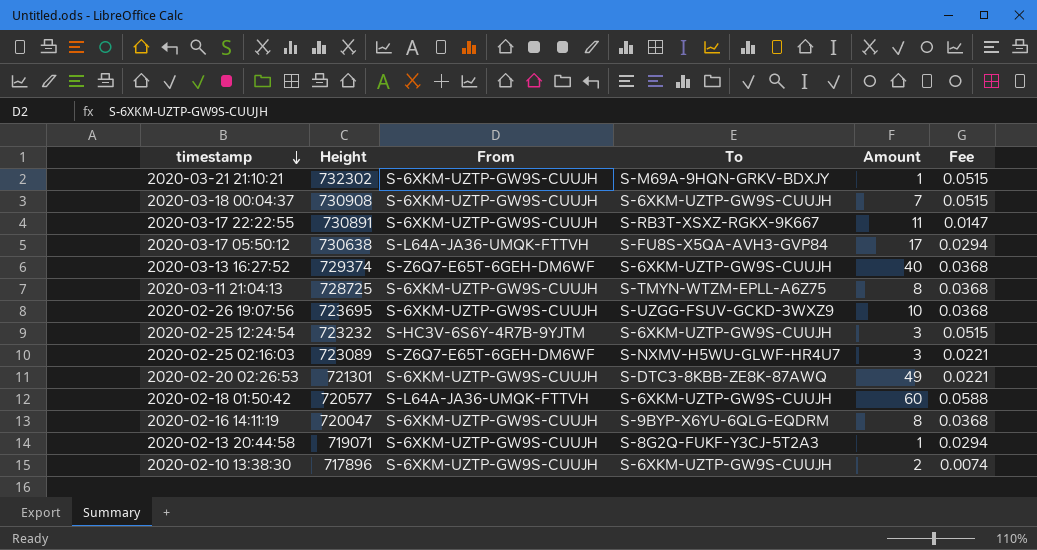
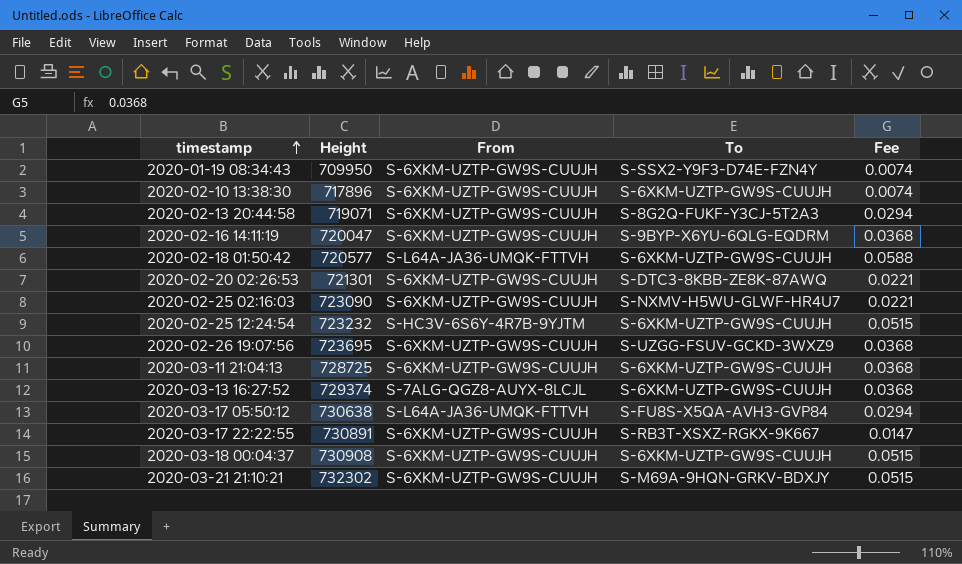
row order: timestamp descending -> timestamp ascending
column Amount | position: 5 -> none
row 2020-01-19 08:34:43: none -> 709950 | S-6XKM-UZTP-GW9S-CUUJH | S-SSX2-Y9F3-D74E-FZN4Y | 0.0074
2020-02-25 02:16:03 | Height: 723089 -> 723090
2020-02-25 02:16:03 | From: S-Z6Q7-E65T-6GEH-DM6WF -> S-6XKM-UZTP-GW9S-CUUJH
2020-03-11 21:04:13 | To: S-TMYN-WTZM-EPLL-A6Z75 -> S-6XKM-UZTP-GW9S-CUUJH
2020-03-13 16:27:52 | From: S-Z6Q7-E65T-6GEH-DM6WF -> S-7ALG-QGZ8-AUYX-8LCJL

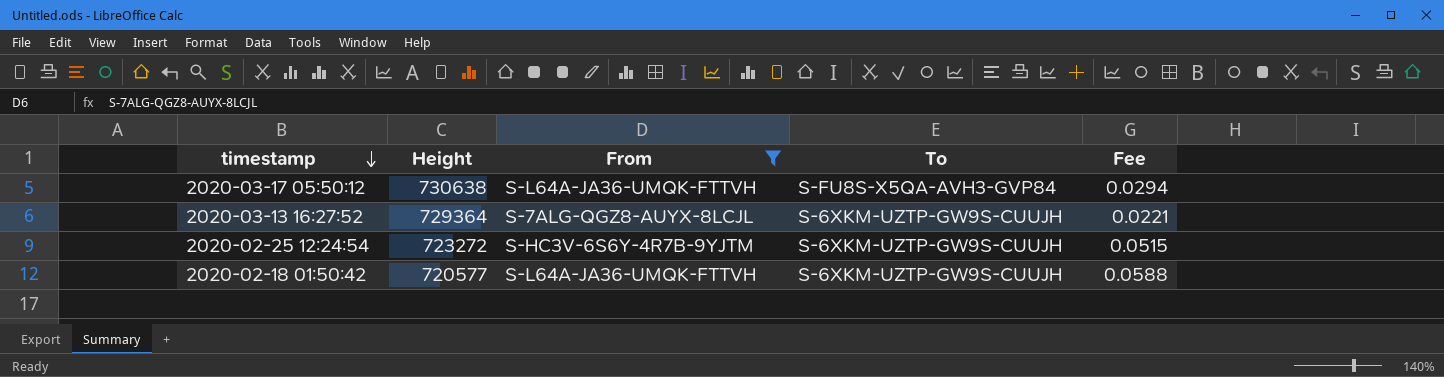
filter: none -> From != S-6XKM-UZTP-GW9S-CUUJH
row order: timestamp ascending -> timestamp descending
2020-03-13 16:27:52 | Height: 729374 -> 729364
2020-03-13 16:27:52 | Fee: 0.0368 -> 0.0221
2020-02-25 12:24:54 | Height: 723232 -> 723272

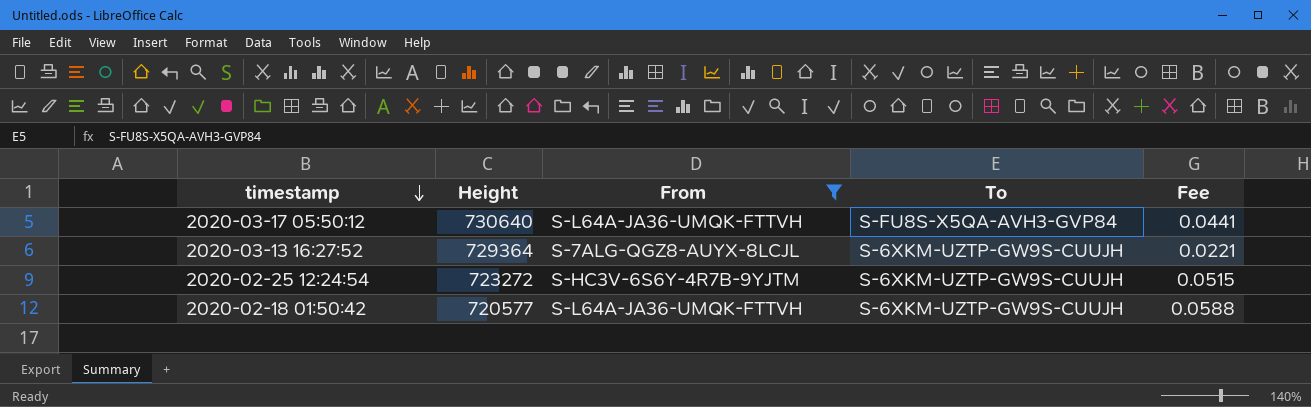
2020-03-17 05:50:12 | Height: 730638 -> 730640
2020-03-17 05:50:12 | Fee: 0.0294 -> 0.0441

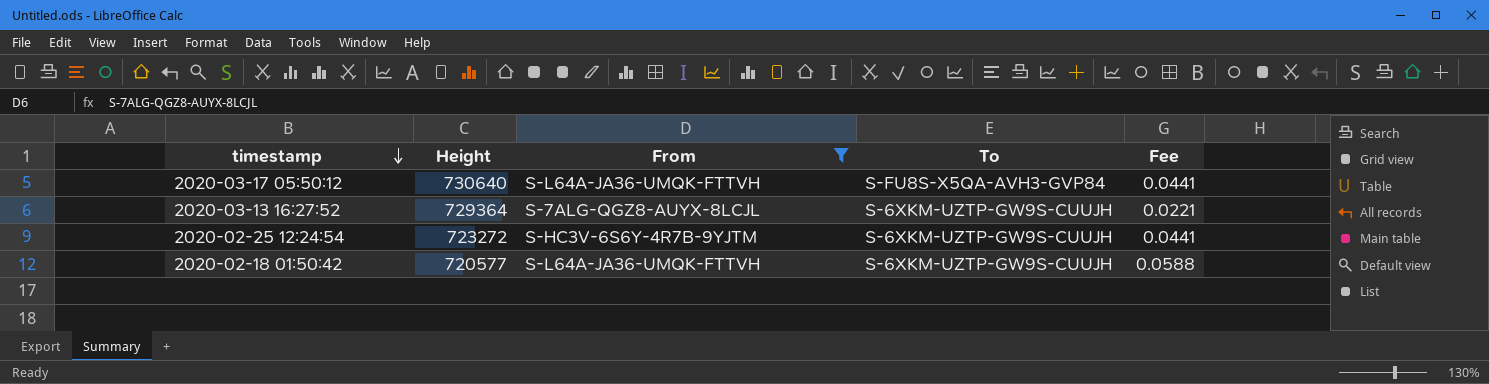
2020-02-25 12:24:54 | Fee: 0.0515 -> 0.0441

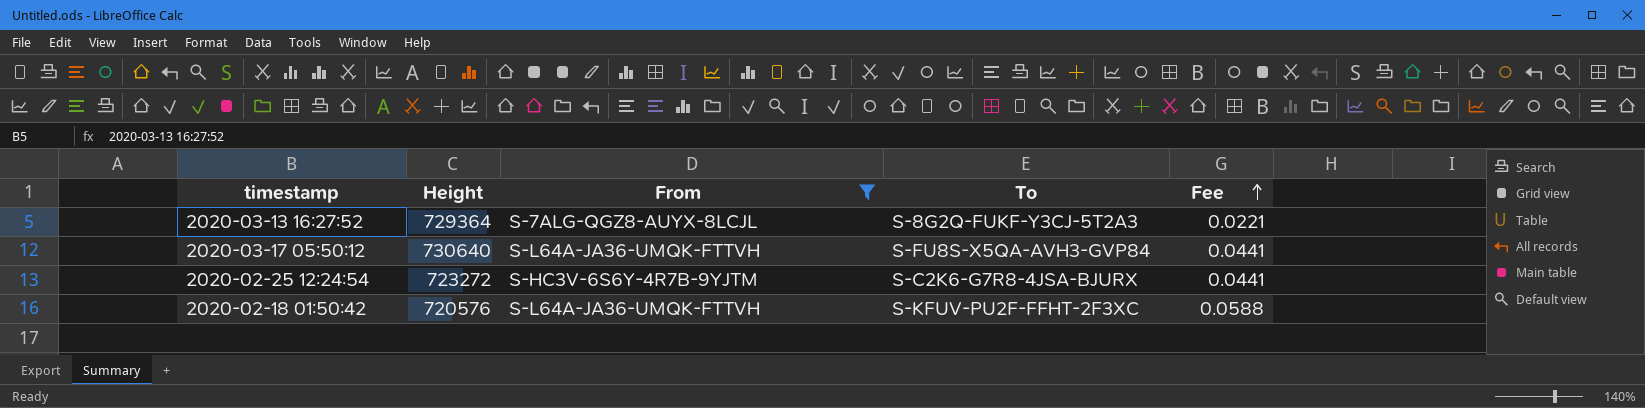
row order: timestamp descending -> Fee ascending
2020-03-13 16:27:52 | To: S-6XKM-UZTP-GW9S-CUUJH -> S-8G2Q-FUKF-Y3CJ-5T2A3
2020-02-25 12:24:54 | To: S-6XKM-UZTP-GW9S-CUUJH -> S-C2K6-G7R8-4JSA-BJURX
2020-02-18 01:50:42 | Height: 720577 -> 720576
2020-02-18 01:50:42 | To: S-6XKM-UZTP-GW9S-CUUJH -> S-KFUV-PU2F-FFHT-2F3XC

